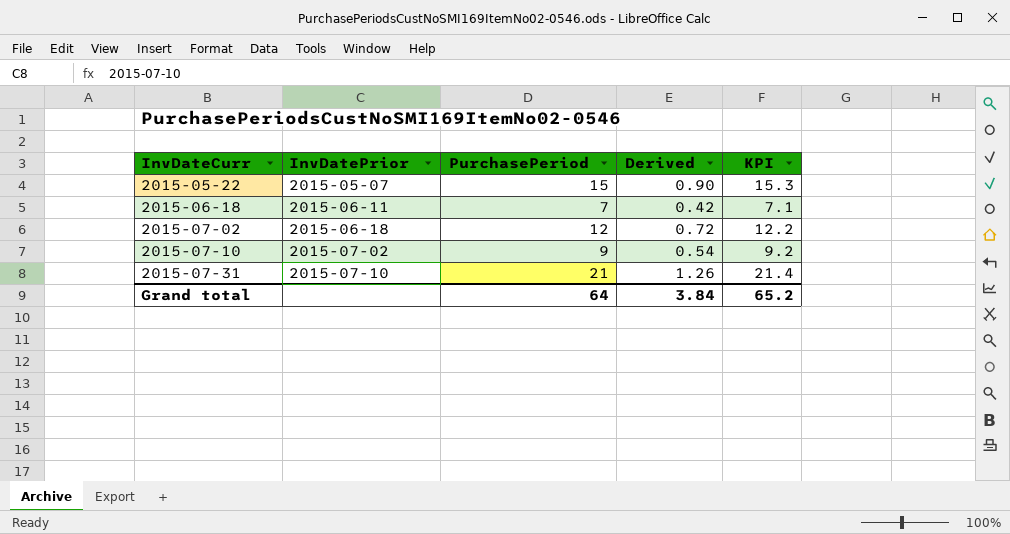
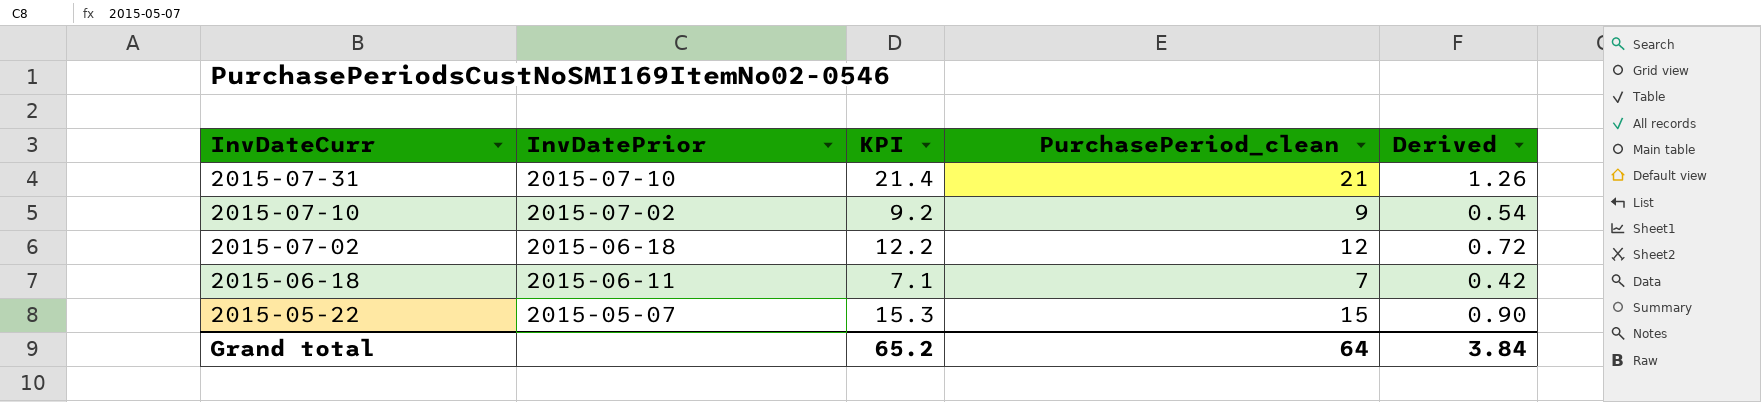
row order: InvDateCurr ascending -> InvDateCurr descending
column KPI | position: 5 -> 3
column name: PurchasePeriod -> PurchasePeriod_clean

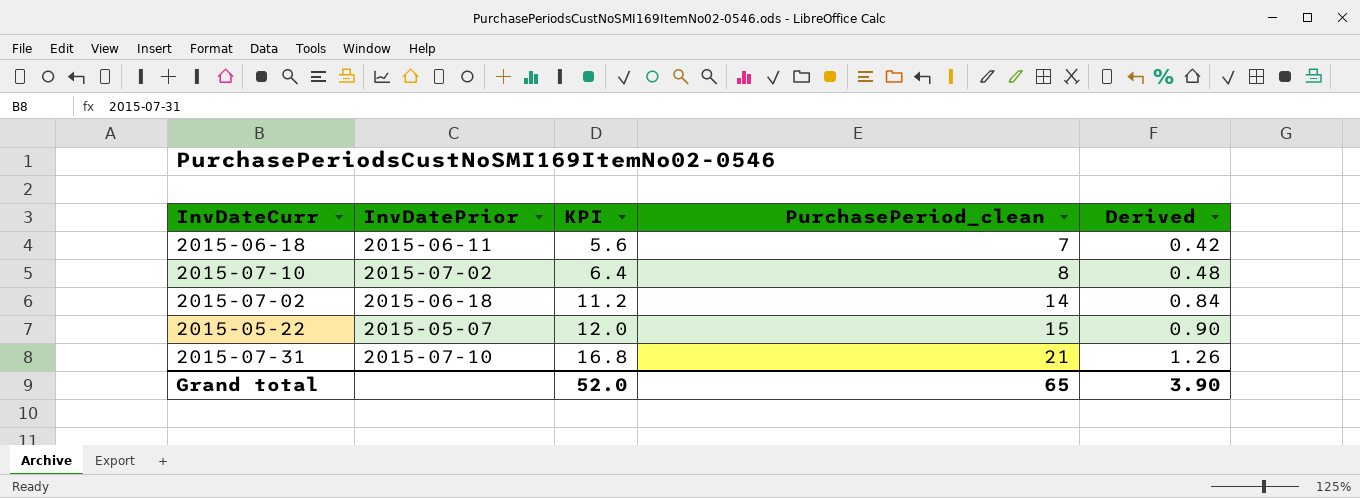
row order: InvDateCurr descending -> KPI ascending
column KPI | formula: [PurchasePeriod_clean] * 1.02 -> [PurchasePeriod_clean] * 0.8
2015-07-10 | PurchasePeriod_clean: 9 -> 8
2015-07-10 | Derived: 0.54 -> 0.48
2015-07-02 | PurchasePeriod_clean: 12 -> 14
2015-07-02 | Derived: 0.72 -> 0.84
Grand total | KPI: 65.2 -> 52.0
Grand total | PurchasePeriod_clean: 64 -> 65
Grand total | Derived: 3.84 -> 3.90

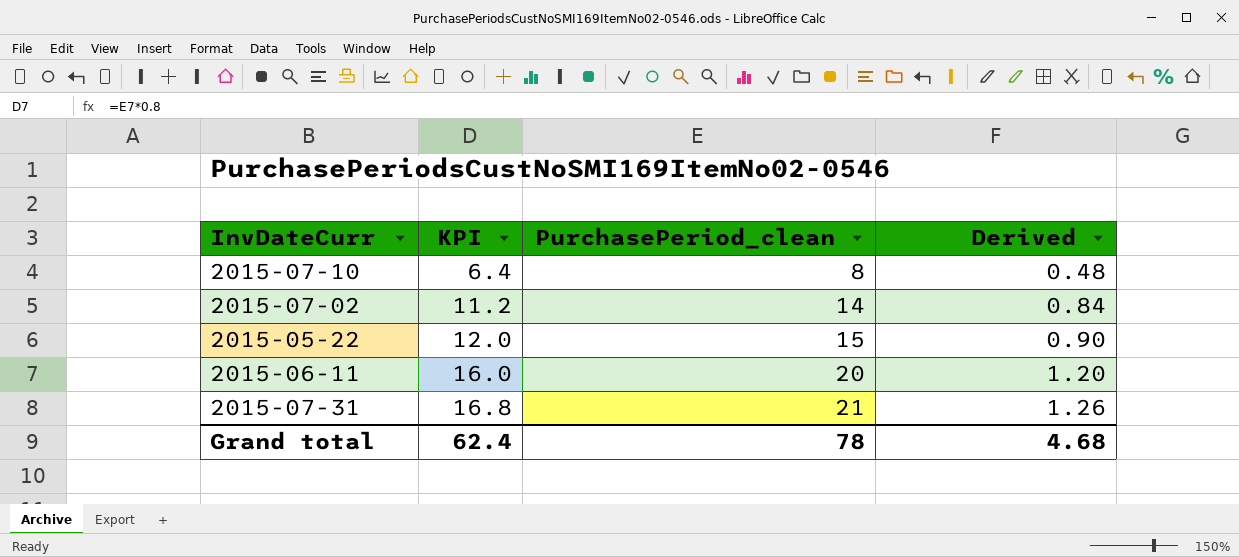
column InvDatePrior | position: 2 -> none
row 2015-06-18: 2015-06-11 | 5.6 | 7 | 0.42 -> none
row 2015-06-11: none -> 16.0 | 20 | 1.20
Grand total | KPI: 52.0 -> 62.4
Grand total | PurchasePeriod_clean: 65 -> 78
Grand total | Derived: 3.90 -> 4.68

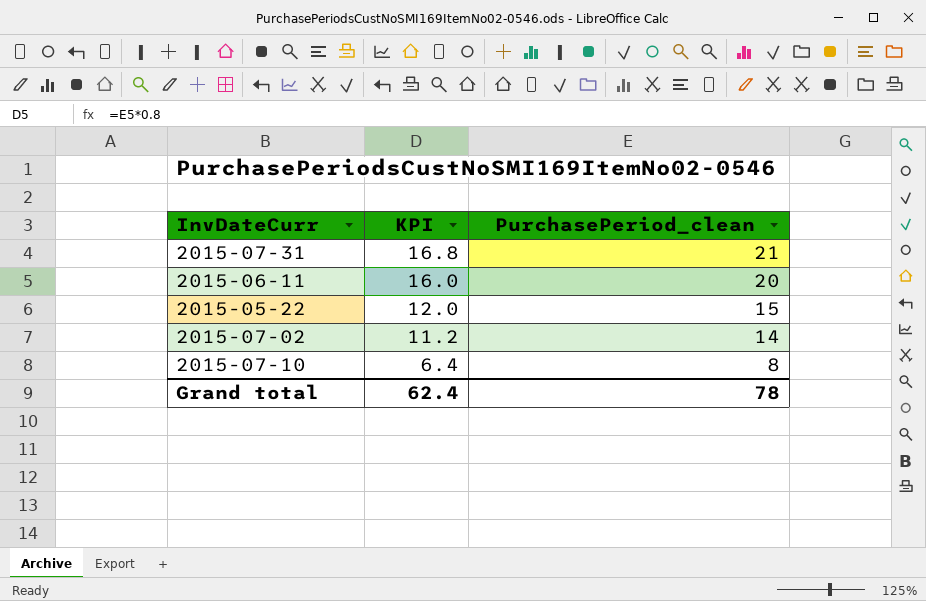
row order: KPI ascending -> KPI descending
column Derived | formula: [PurchasePeriod_clean] * 0.06 -> none

